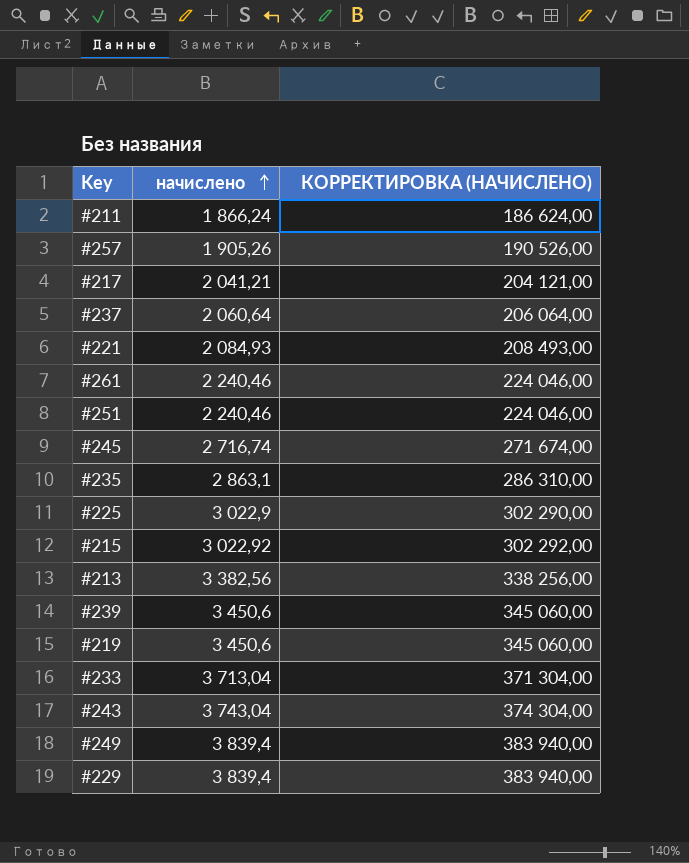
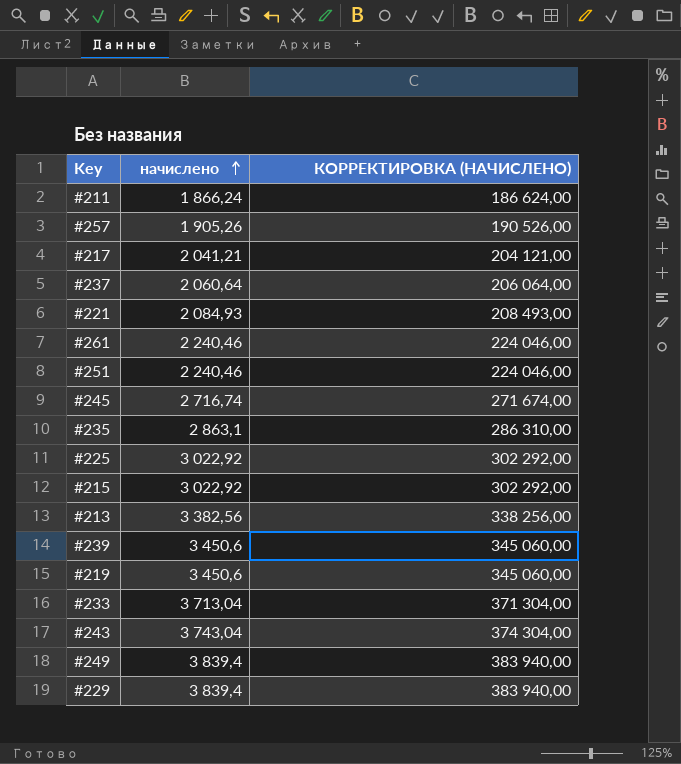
#225 | начислено: 3 022,9 -> 3 022,92
#225 | КОРРЕКТИРОВКА (НАЧИСЛЕНО): 302 290,00 -> 302 292,00

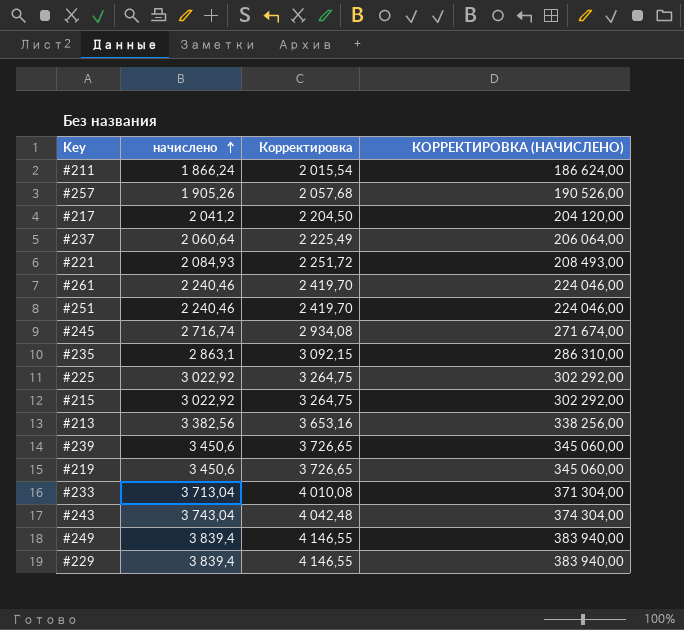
column Корректировка | formula: none -> [начислено] * 1,08
#217 | начислено: 2 041,21 -> 2 041,2
#217 | КОРРЕКТИРОВКА (НАЧИСЛЕНО): 204 121,00 -> 204 120,00

